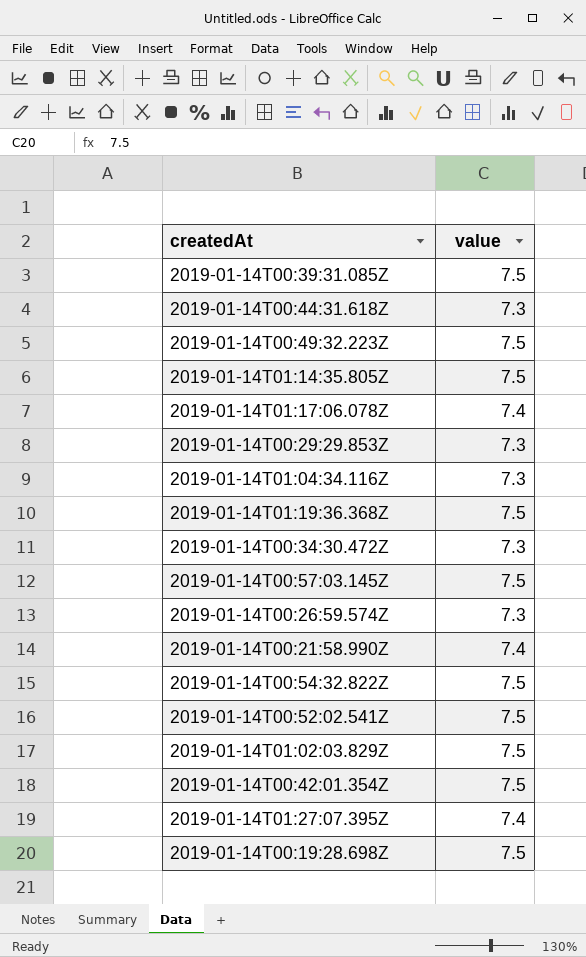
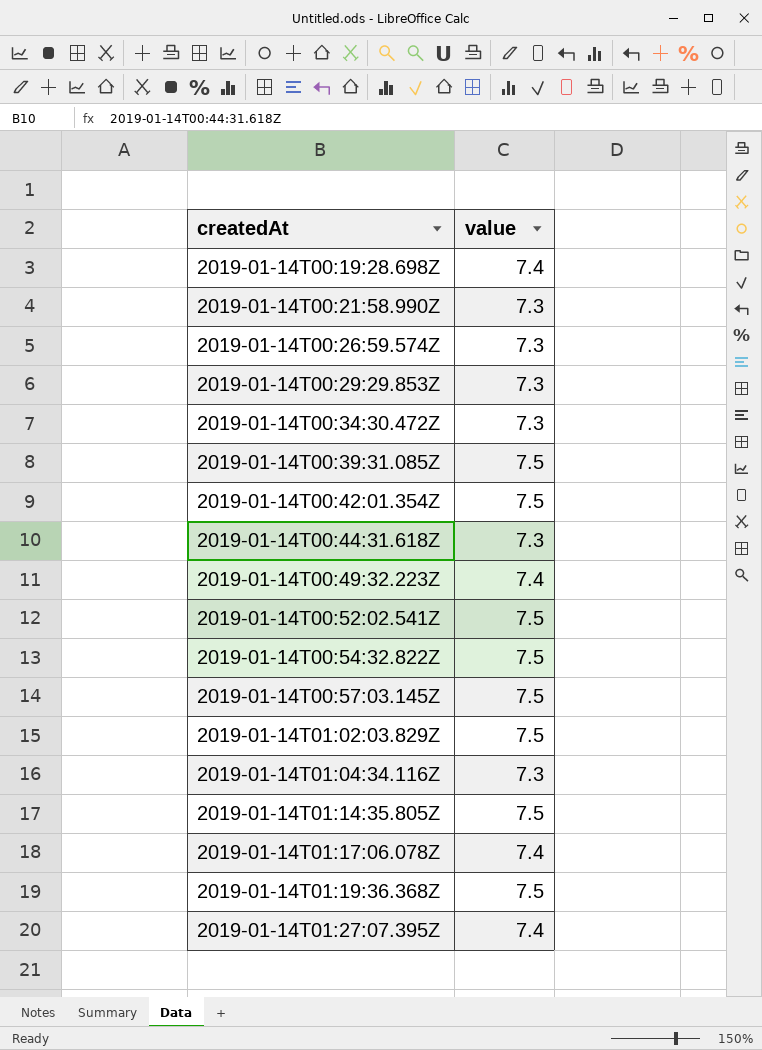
row order: none -> createdAt ascending
2019-01-14T00:19:28.698Z | value: 7.5 -> 7.4
2019-01-14T00:21:58.990Z | value: 7.4 -> 7.3
2019-01-14T00:49:32.223Z | value: 7.5 -> 7.4

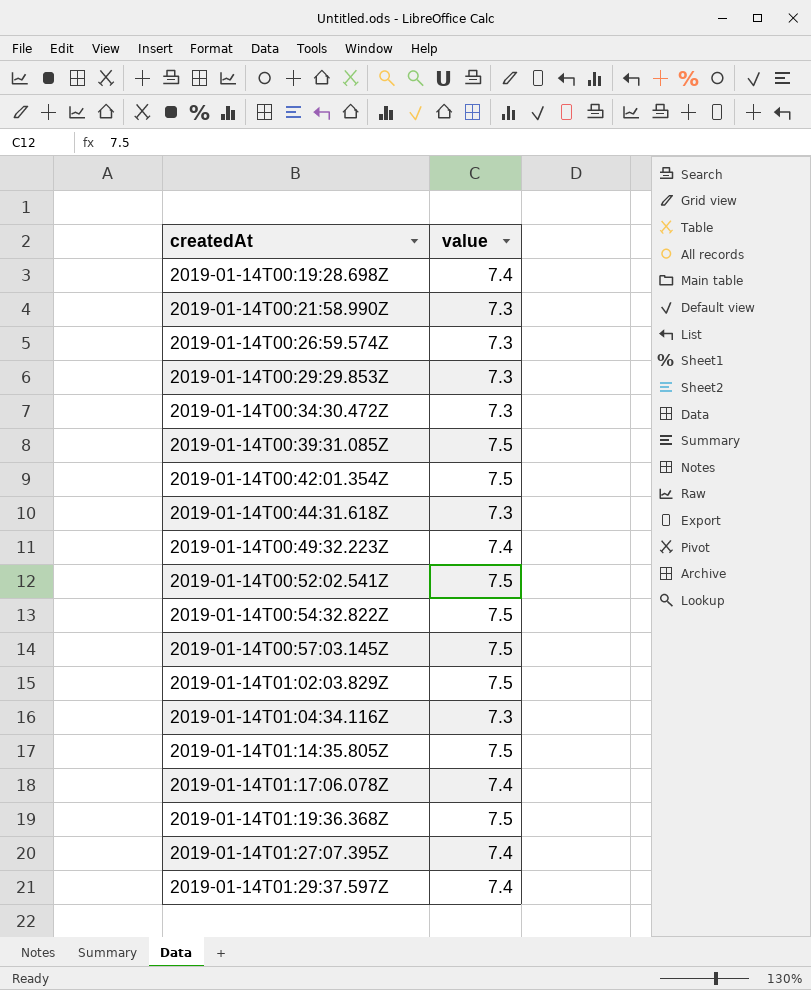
row 2019-01-14T01:29:37.597Z: none -> 7.4

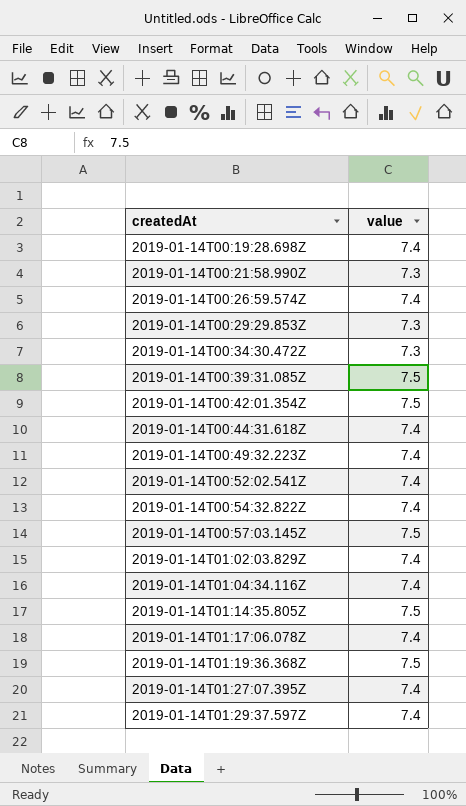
2019-01-14T00:26:59.574Z | value: 7.3 -> 7.4
2019-01-14T00:44:31.618Z | value: 7.3 -> 7.4
2019-01-14T00:52:02.541Z | value: 7.5 -> 7.4
2019-01-14T00:54:32.822Z | value: 7.5 -> 7.4
2019-01-14T01:02:03.829Z | value: 7.5 -> 7.4
2019-01-14T01:04:34.116Z | value: 7.3 -> 7.4

